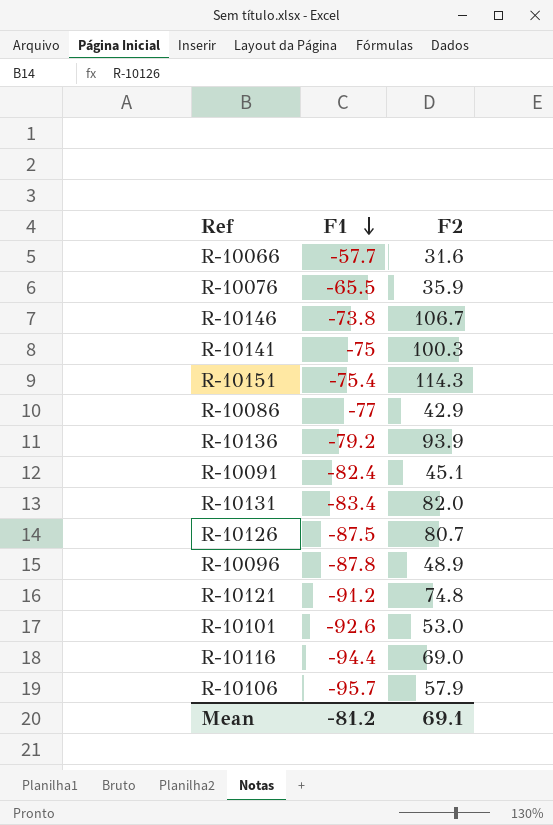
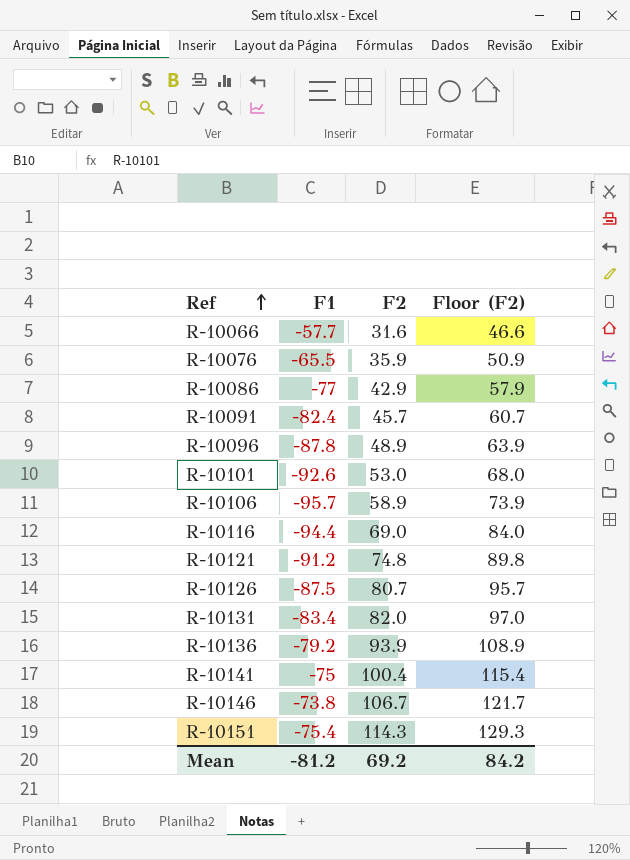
row order: F1 descending -> Ref ascending
column Floor (F2) | formula: none -> [F2] + 15
R-10091 | F2: 45.1 -> 45.7
R-10106 | F2: 57.9 -> 58.9
R-10141 | F2: 100.3 -> 100.4
Mean | F2: 69.1 -> 69.2

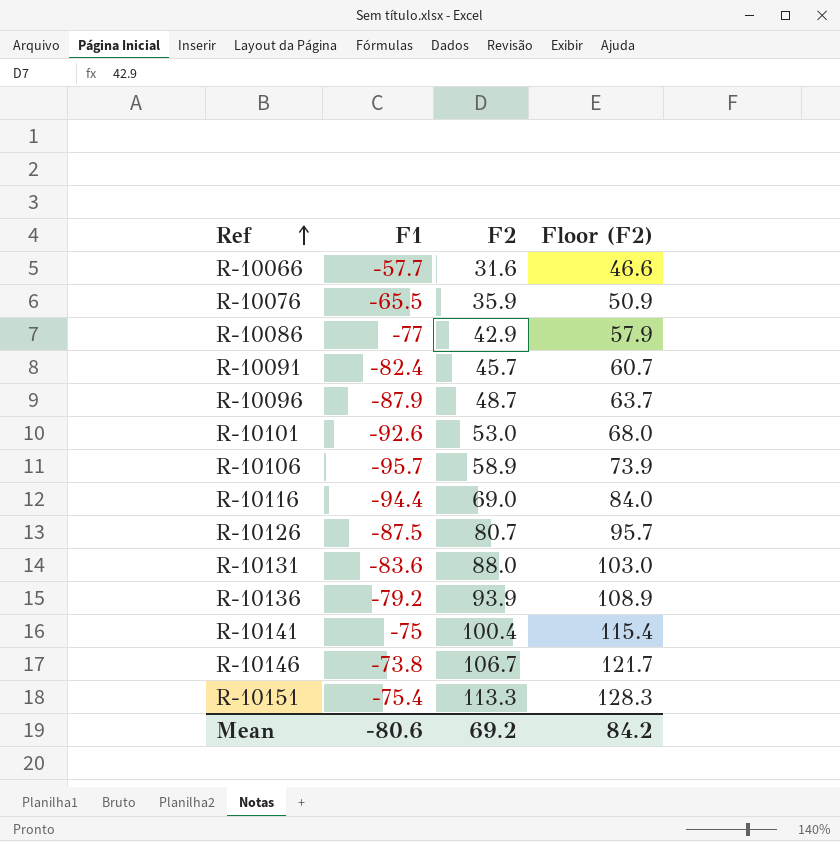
row R-10121: -91.2 | 74.8 | 89.8 -> none
R-10096 | F1: -87.8 -> -87.9
R-10096 | F2: 48.9 -> 48.7
R-10096 | Floor (F2): 63.9 -> 63.7
R-10131 | F1: -83.4 -> -83.6
R-10131 | F2: 82.0 -> 88.0
R-10131 | Floor (F2): 97.0 -> 103.0
R-10151 | F2: 114.3 -> 113.3
R-10151 | Floor (F2): 129.3 -> 128.3
Mean | F1: -81.2 -> -80.6

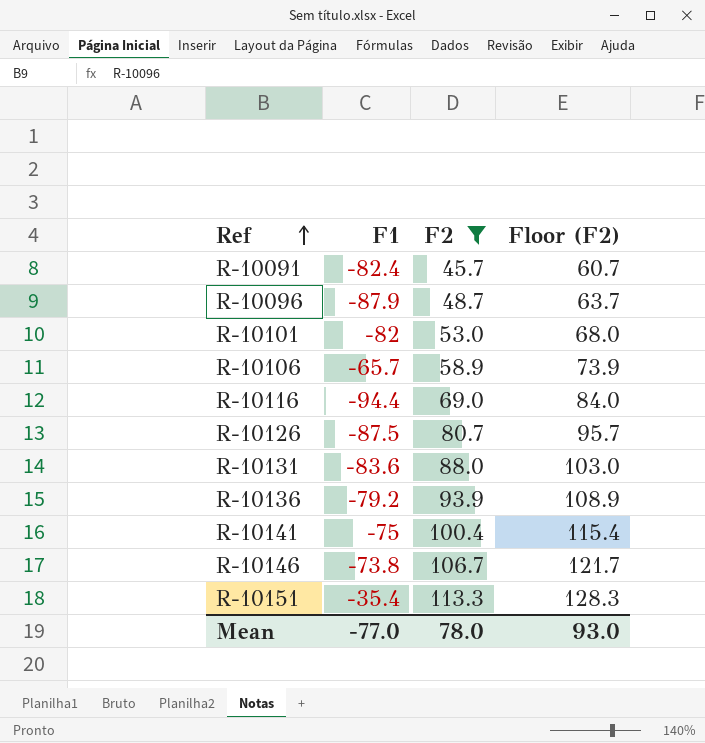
filter: none -> F2 >= 45.7
R-10101 | F1: -92.6 -> -82
R-10106 | F1: -95.7 -> -65.7
R-10151 | F1: -75.4 -> -35.4
Mean | F1: -80.6 -> -77.0
Mean | F2: 69.2 -> 78.0
Mean | Floor (F2): 84.2 -> 93.0

